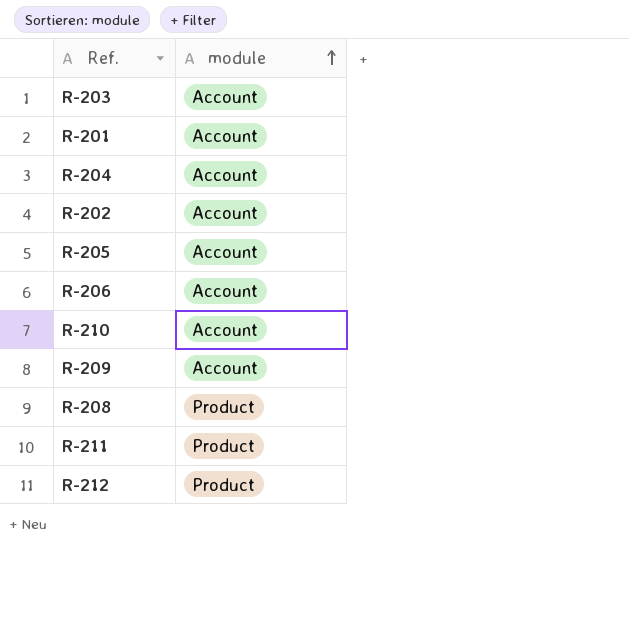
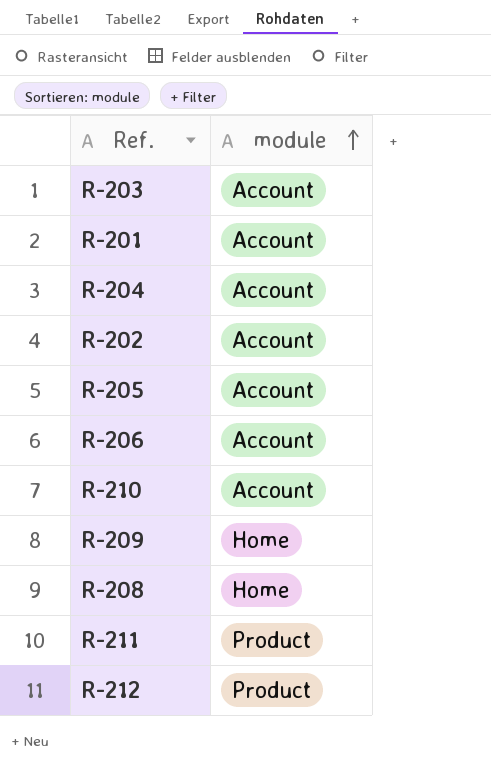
R-209 | module: Account -> Home
R-208 | module: Product -> Home

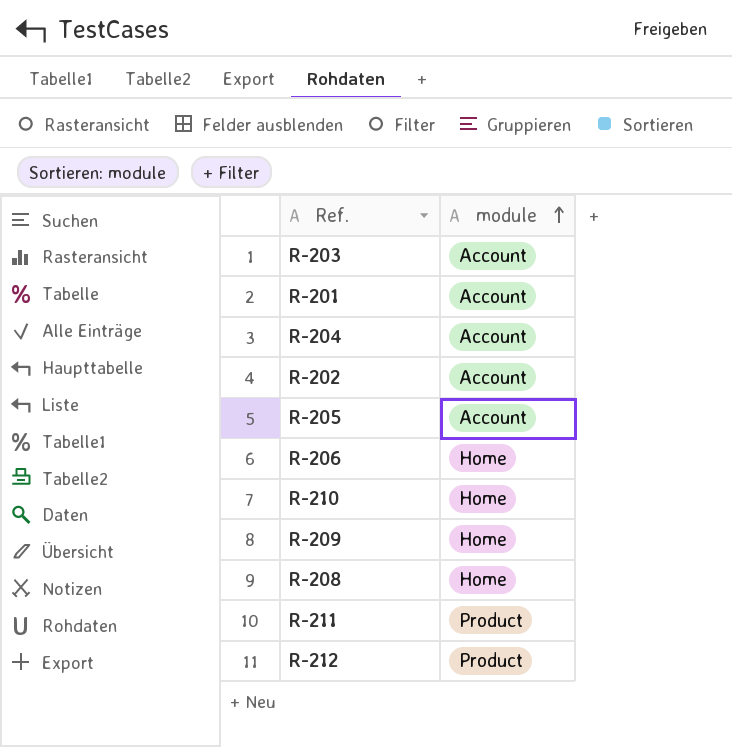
R-206 | module: Account -> Home
R-210 | module: Account -> Home

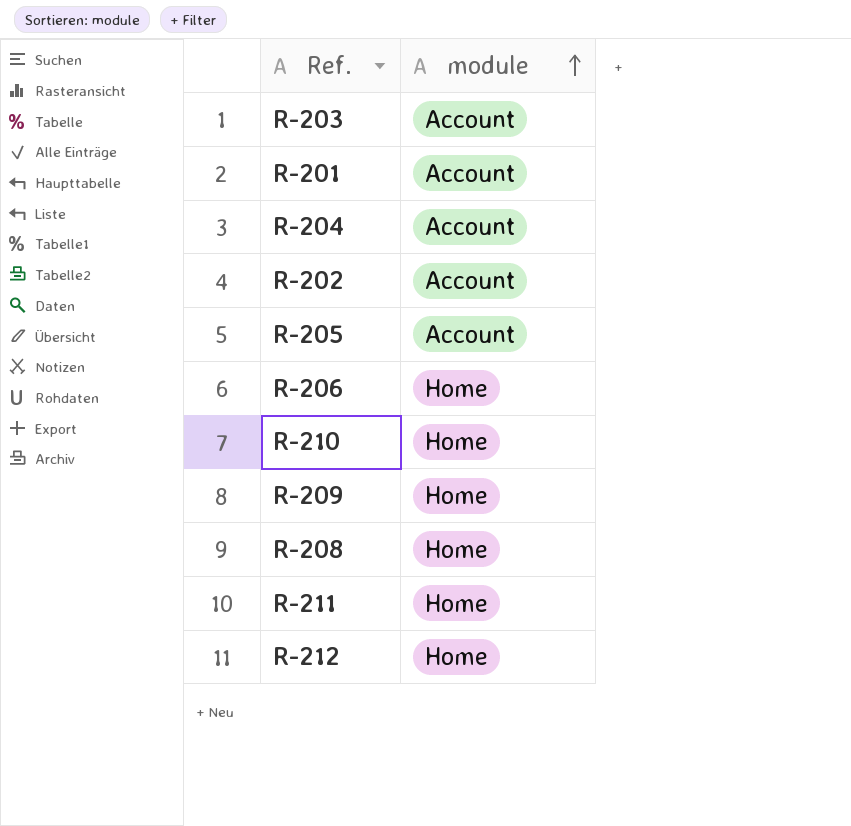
R-211 | module: Product -> Home
R-212 | module: Product -> Home

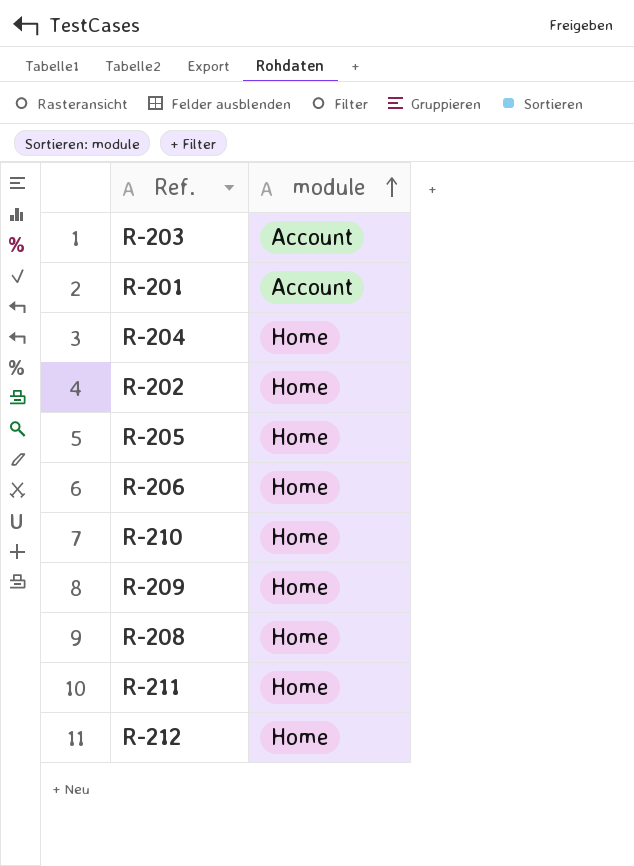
R-204 | module: Account -> Home
R-202 | module: Account -> Home
R-205 | module: Account -> Home

